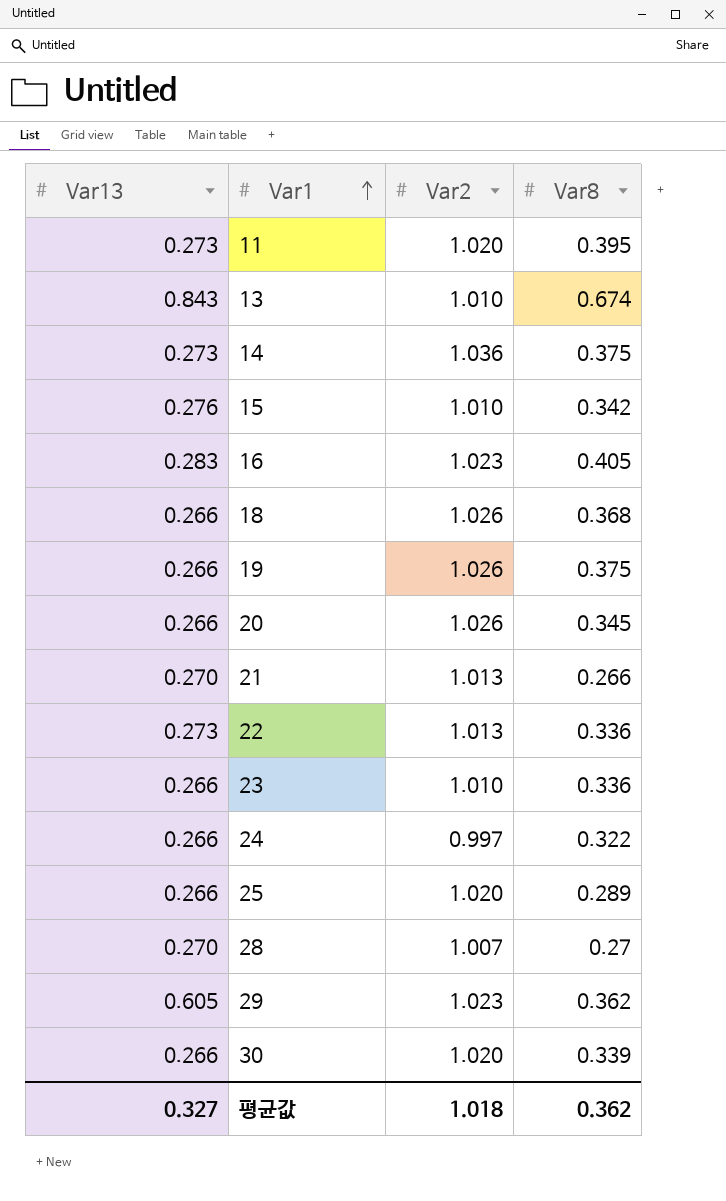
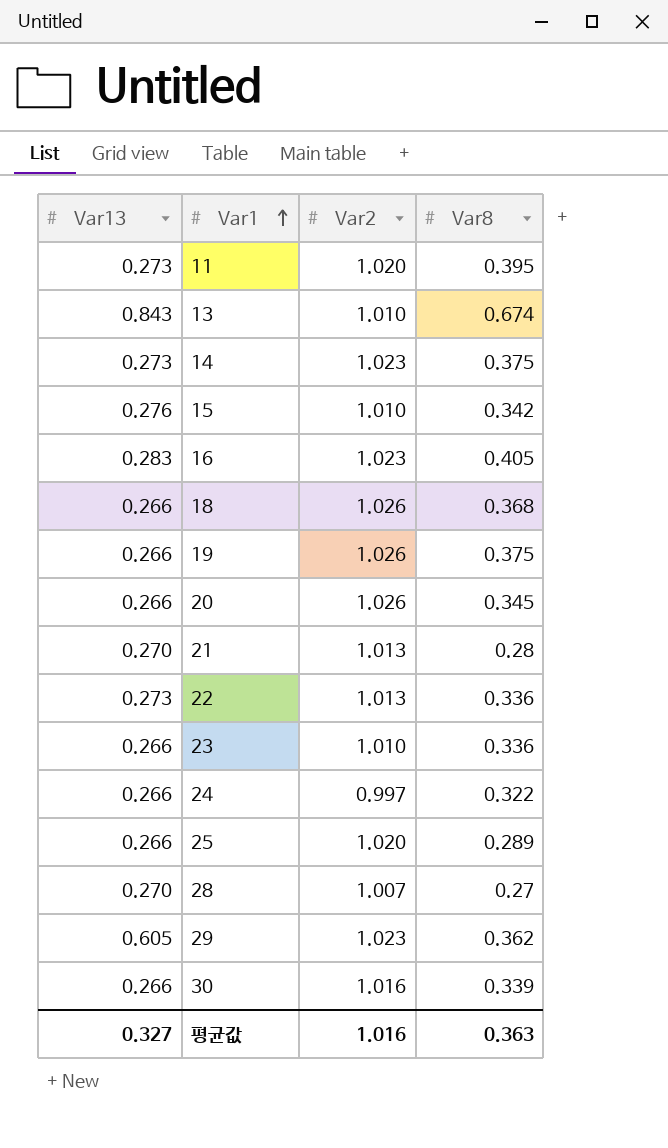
14 | Var2: 1.036 -> 1.023
21 | Var8: 0.266 -> 0.28
30 | Var2: 1.020 -> 1.016
평균값 | Var2: 1.018 -> 1.016
평균값 | Var8: 0.362 -> 0.363

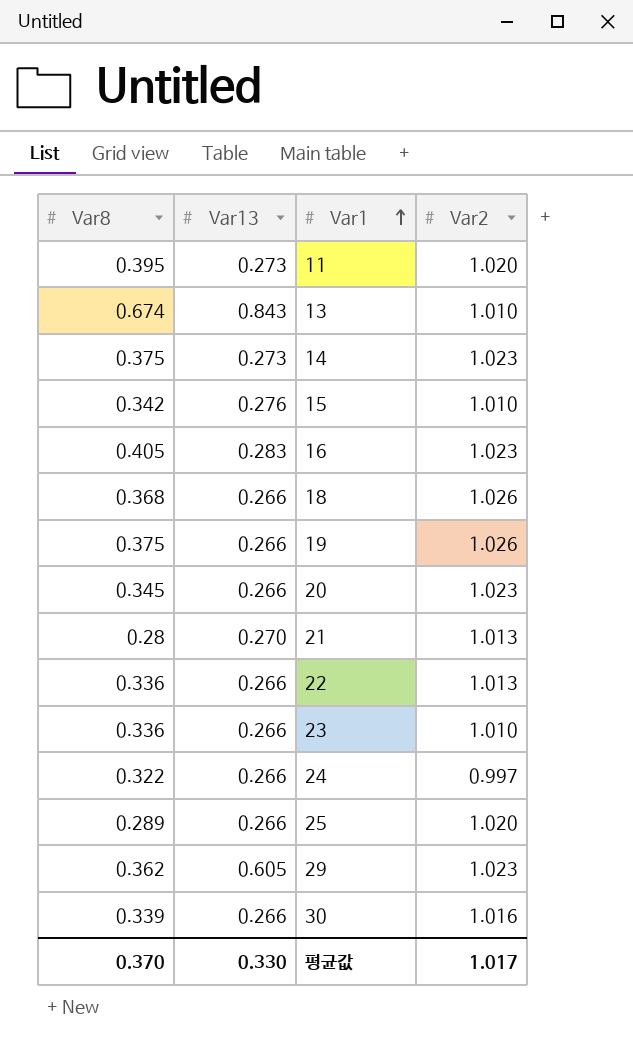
column Var8 | position: 4 -> 1
row 28: 0.270 | 1.007 | 0.27 -> none
20 | Var2: 1.026 -> 1.023
22 | Var13: 0.273 -> 0.266
평균값 | Var8: 0.363 -> 0.370
평균값 | Var13: 0.327 -> 0.330
평균값 | Var2: 1.016 -> 1.017

